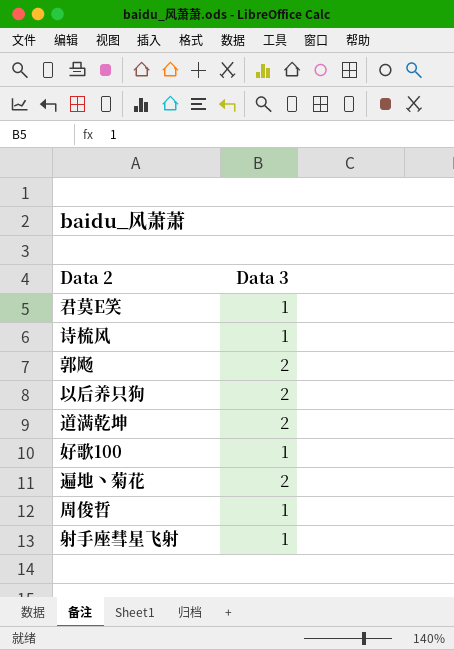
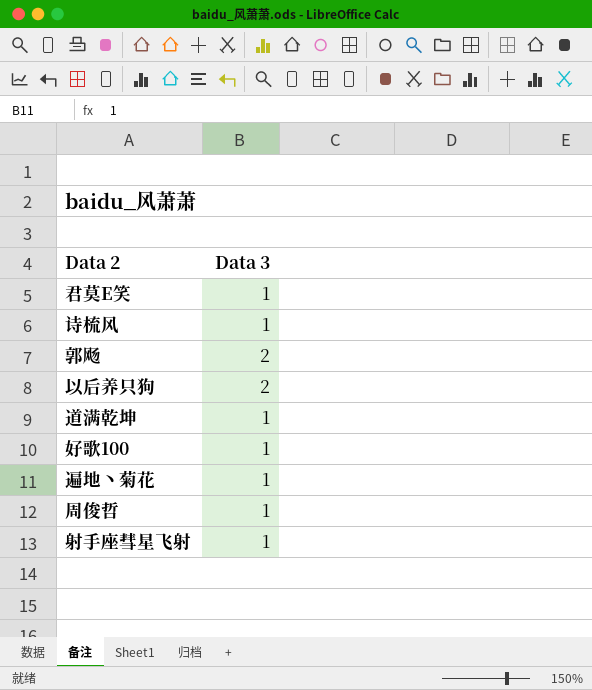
道满乾坤 | Data 3: 2 -> 1
遍地丶菊花 | Data 3: 2 -> 1

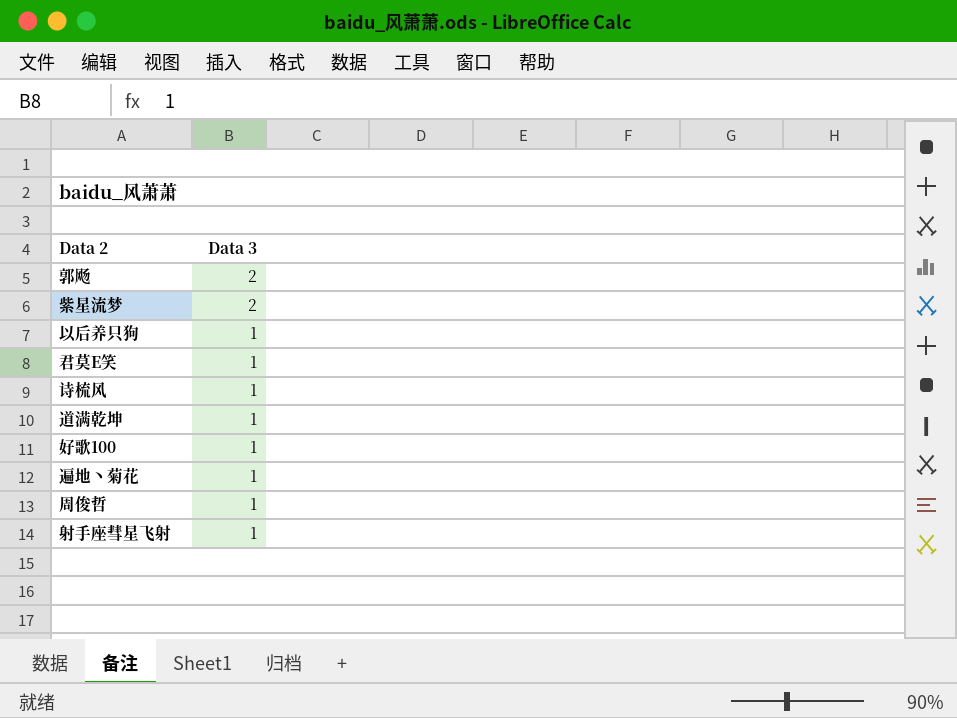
row order: none -> Data 3 descending
row 紫星流梦: none -> 2
以后养只狗 | Data 3: 2 -> 1

